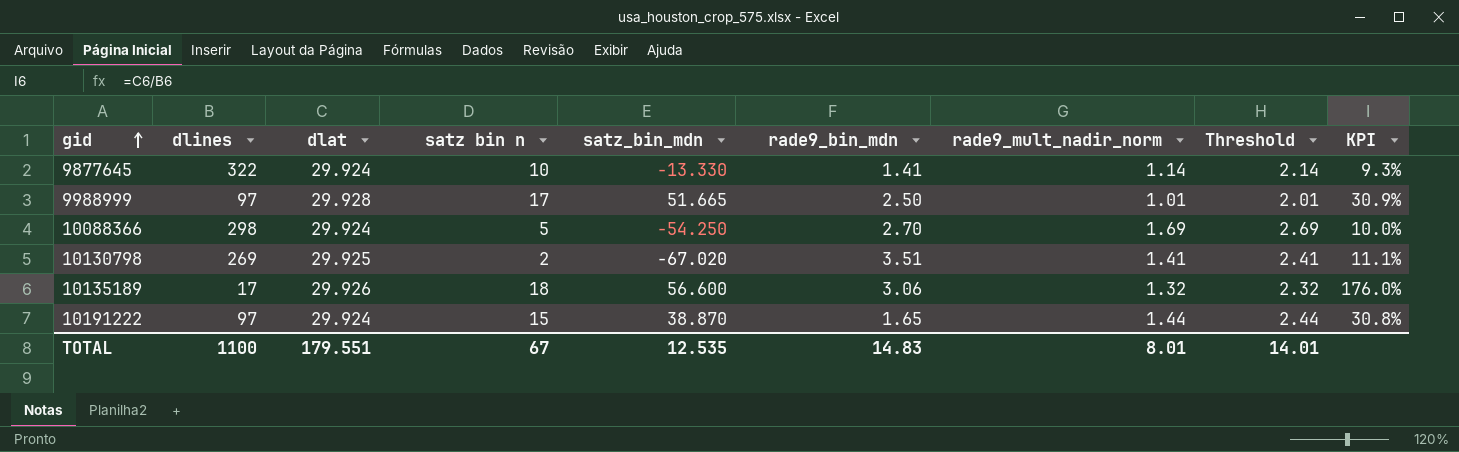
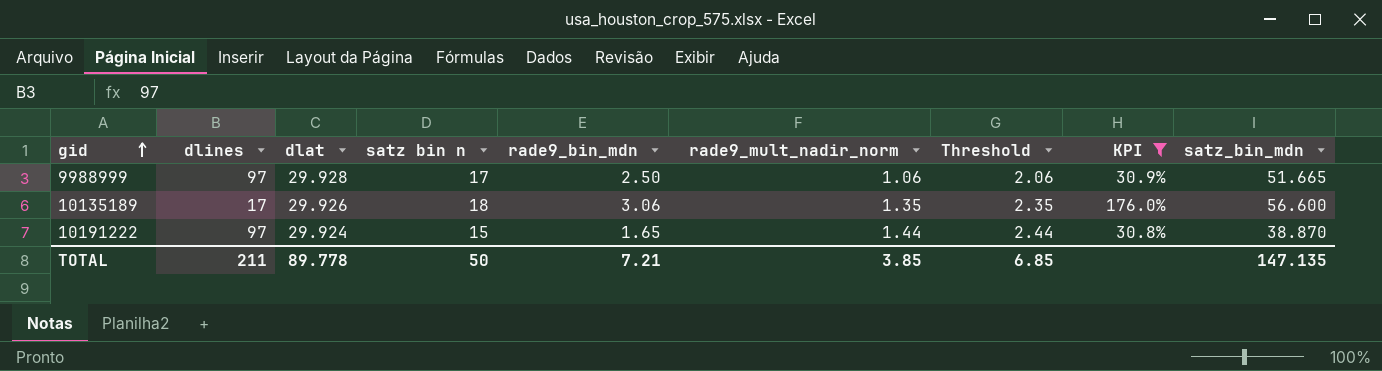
filter: none -> KPI >= 30.8%
column satz_bin_mdn | position: 5 -> 9
9988999 | rade9_mult_nadir_norm: 1.01 -> 1.06
9988999 | Threshold: 2.01 -> 2.06
10135189 | rade9_mult_nadir_norm: 1.32 -> 1.35
10135189 | Threshold: 2.32 -> 2.35
TOTAL | dlines: 1100 -> 211
TOTAL | dlat: 179.551 -> 89.778
TOTAL | satz bin n: 67 -> 50
TOTAL | rade9_bin_mdn: 14.83 -> 7.21
TOTAL | rade9_mult_nadir_norm: 8.01 -> 3.85
TOTAL | Threshold: 14.01 -> 6.85
TOTAL | satz_bin_mdn: 12.535 -> 147.135

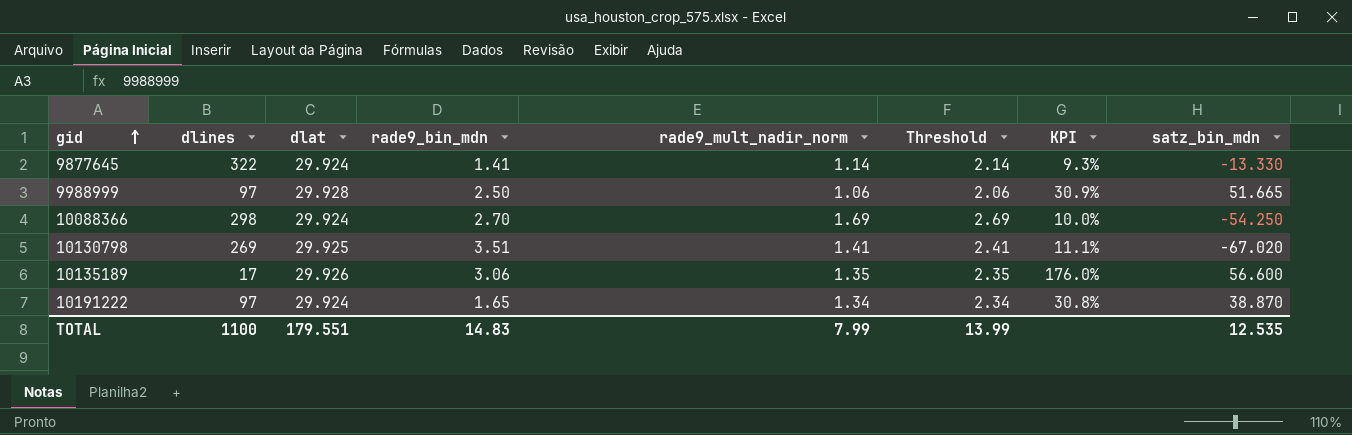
filter: KPI >= 30.8% -> none
column satz bin n | position: 4 -> none
10191222 | rade9_mult_nadir_norm: 1.44 -> 1.34
10191222 | Threshold: 2.44 -> 2.34
TOTAL | dlines: 211 -> 1100
TOTAL | dlat: 89.778 -> 179.551
TOTAL | rade9_bin_mdn: 7.21 -> 14.83
TOTAL | rade9_mult_nadir_norm: 3.85 -> 7.99
TOTAL | Threshold: 6.85 -> 13.99
TOTAL | satz_bin_mdn: 147.135 -> 12.535

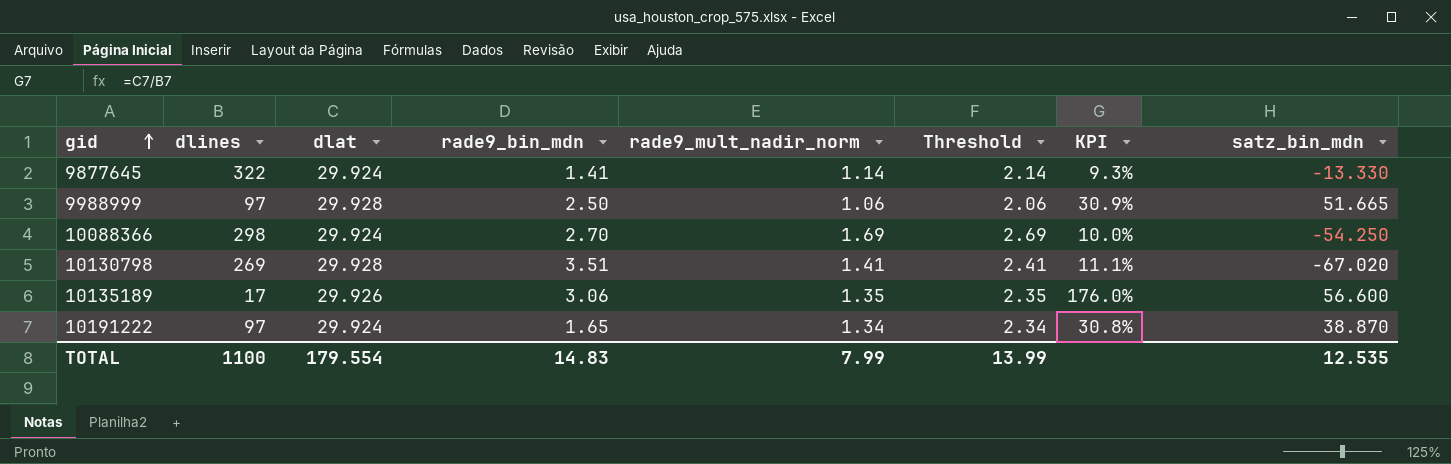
10130798 | dlat: 29.925 -> 29.928
TOTAL | dlat: 179.551 -> 179.554

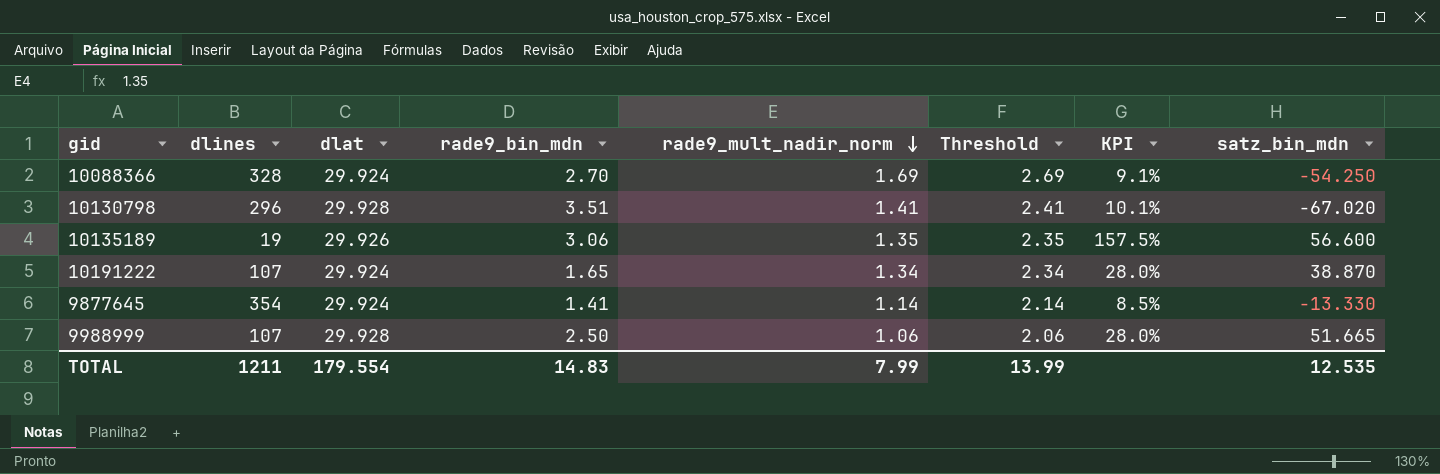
row order: gid ascending -> rade9_mult_nadir_norm descending
10088366 | dlines: 298 -> 328
10088366 | KPI: 10.0% -> 9.1%
10130798 | dlines: 269 -> 296
10130798 | KPI: 11.1% -> 10.1%
10135189 | dlines: 17 -> 19
10135189 | KPI: 176.0% -> 157.5%
10191222 | dlines: 97 -> 107
10191222 | KPI: 30.8% -> 28.0%
9877645 | dlines: 322 -> 354
9877645 | KPI: 9.3% -> 8.5%
9988999 | dlines: 97 -> 107
9988999 | KPI: 30.9% -> 28.0%
TOTAL | dlines: 1100 -> 1211

